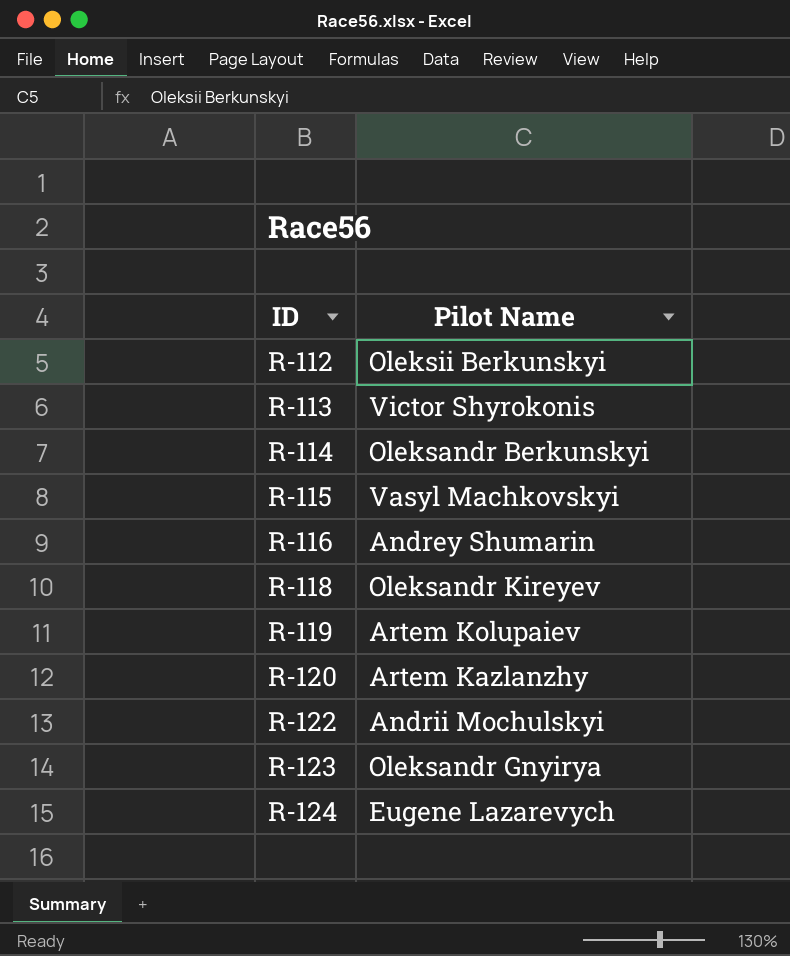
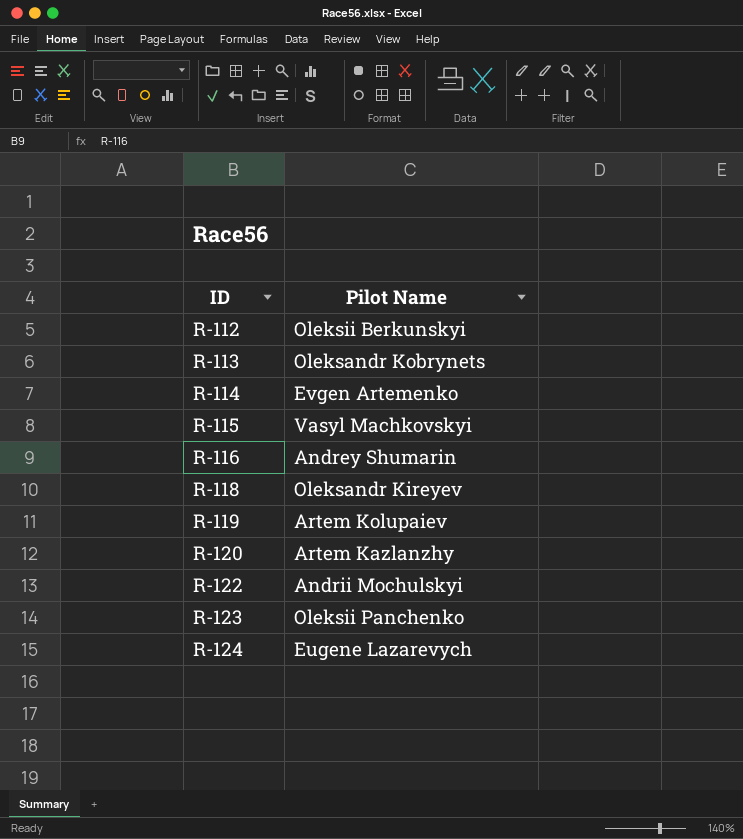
R-113 | Pilot Name: Victor Shyrokonіs -> Oleksandr Kobrynets
R-114 | Pilot Name: Oleksandr Berkunskyi -> Evgen Artemenko
R-123 | Pilot Name: Oleksandr Gnyirya -> Oleksii Panchenko

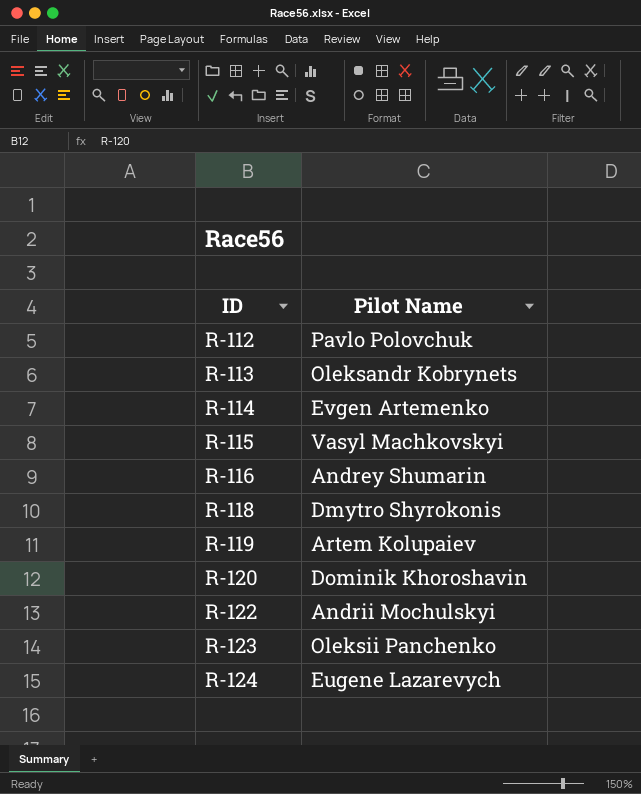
R-112 | Pilot Name: Oleksii Berkunskyi -> Pavlo Polovchuk
R-118 | Pilot Name: Oleksandr Kireyev -> Dmytro Shyrokonis
R-120 | Pilot Name: Artem Kazlanzhy -> Dominik Khoroshavin

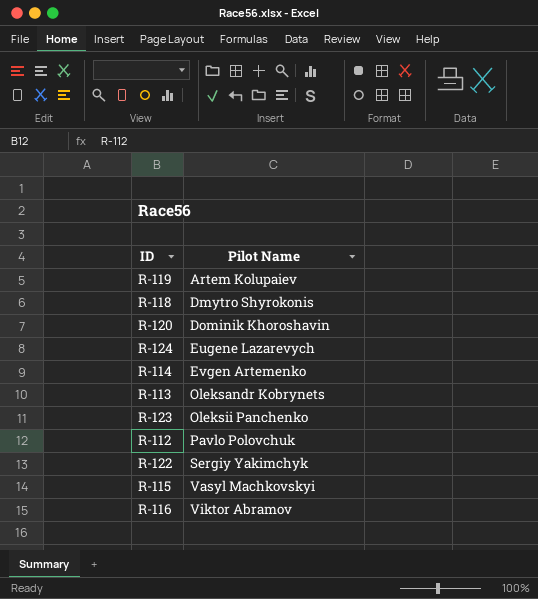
row order: ID ascending -> Pilot Name ascending
R-122 | Pilot Name: Andrii Mochulskyi -> Sergiy Yakimchyk
R-116 | Pilot Name: Andrey Shumarin -> Viktor Abramov

